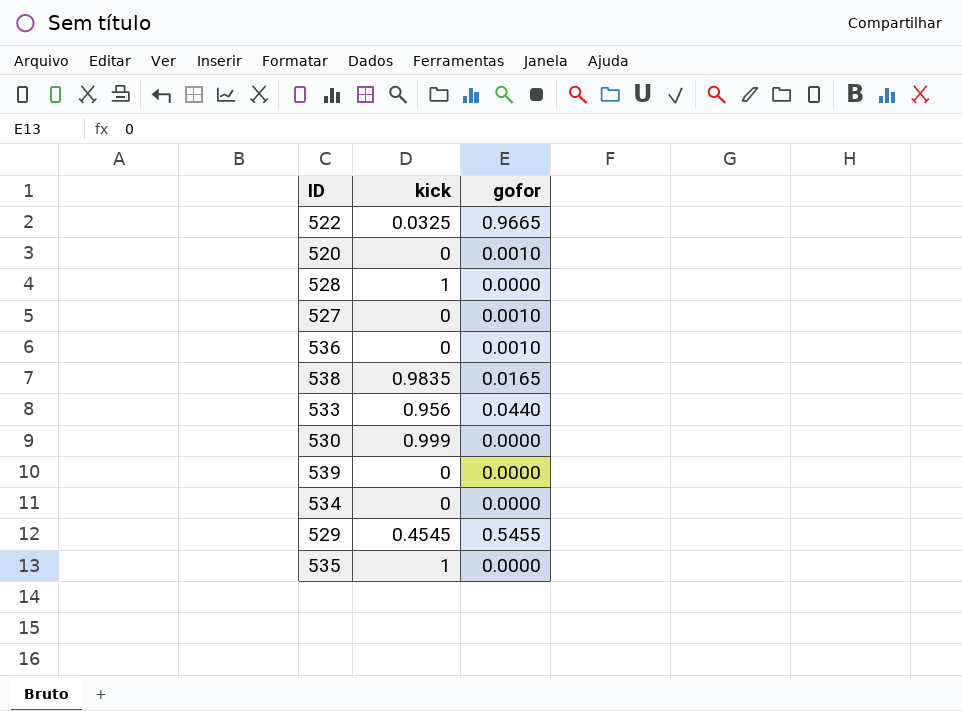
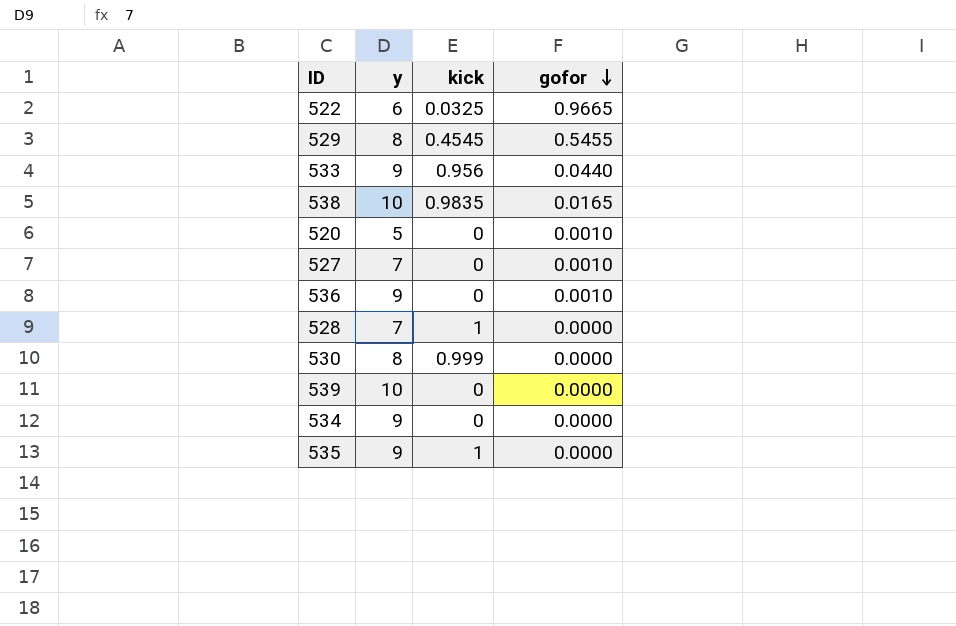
row order: none -> gofor descending
column y | position: none -> 2

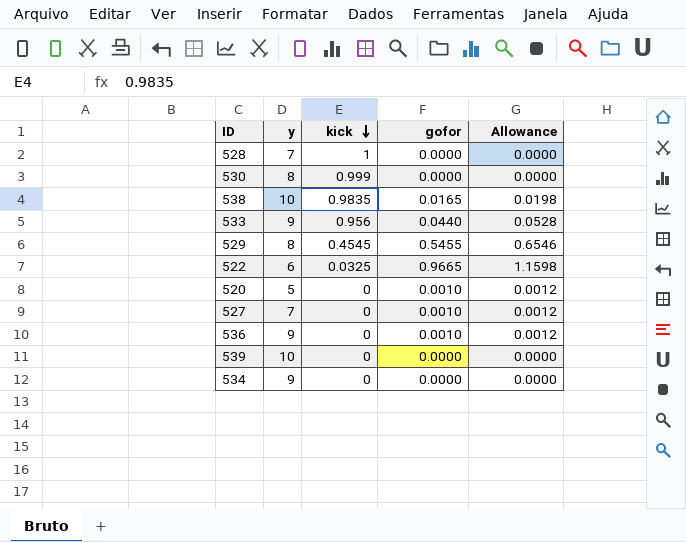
row order: gofor descending -> kick descending
column Allowance | formula: none -> [gofor] * 1.2
row 535: 9 | 1 | 0.0000 -> none

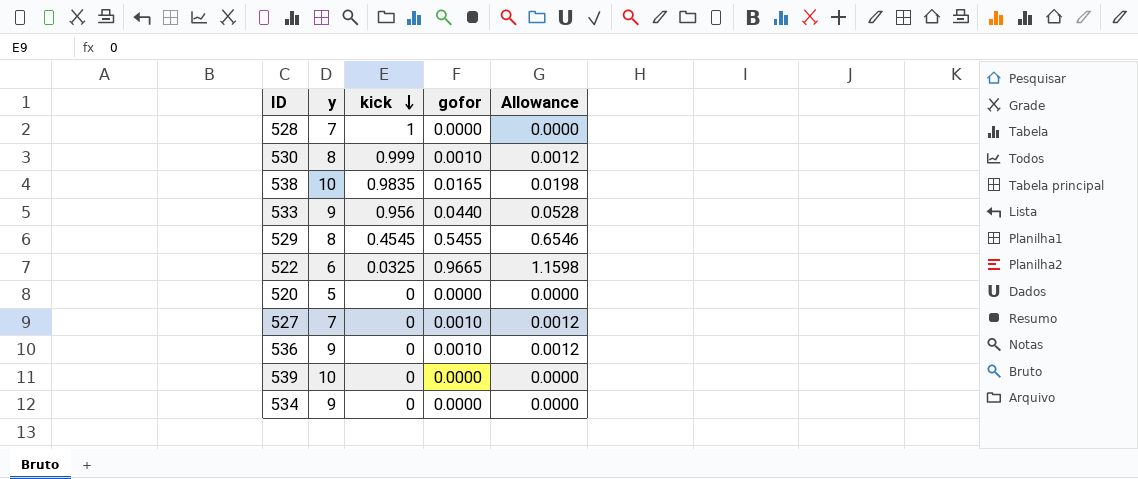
530 | gofor: 0.0000 -> 0.0010
530 | Allowance: 0.0000 -> 0.0012
520 | gofor: 0.0010 -> 0.0000
520 | Allowance: 0.0012 -> 0.0000

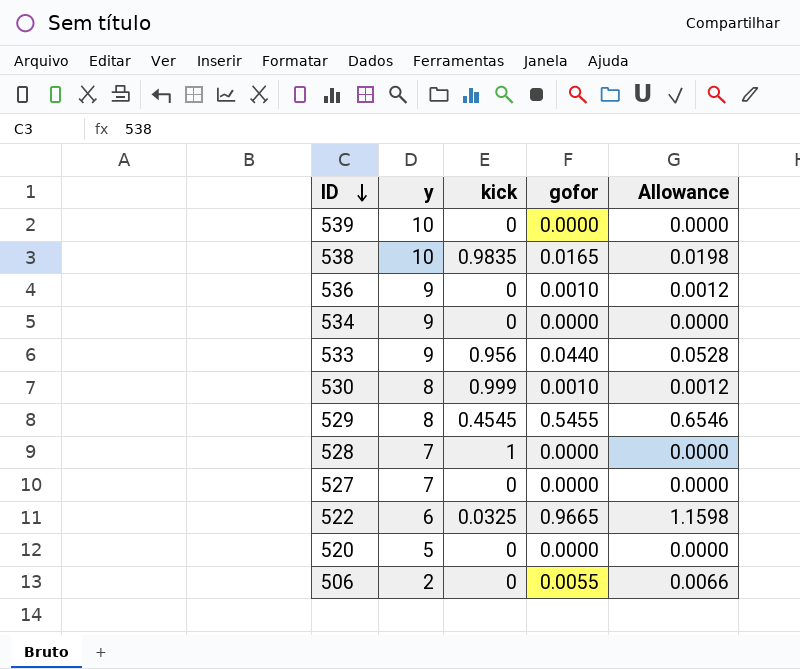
row order: kick descending -> ID descending
527 | gofor: 0.0010 -> 0.0000
527 | Allowance: 0.0012 -> 0.0000
row 506: none -> 2 | 0 | 0.0055 | 0.0066

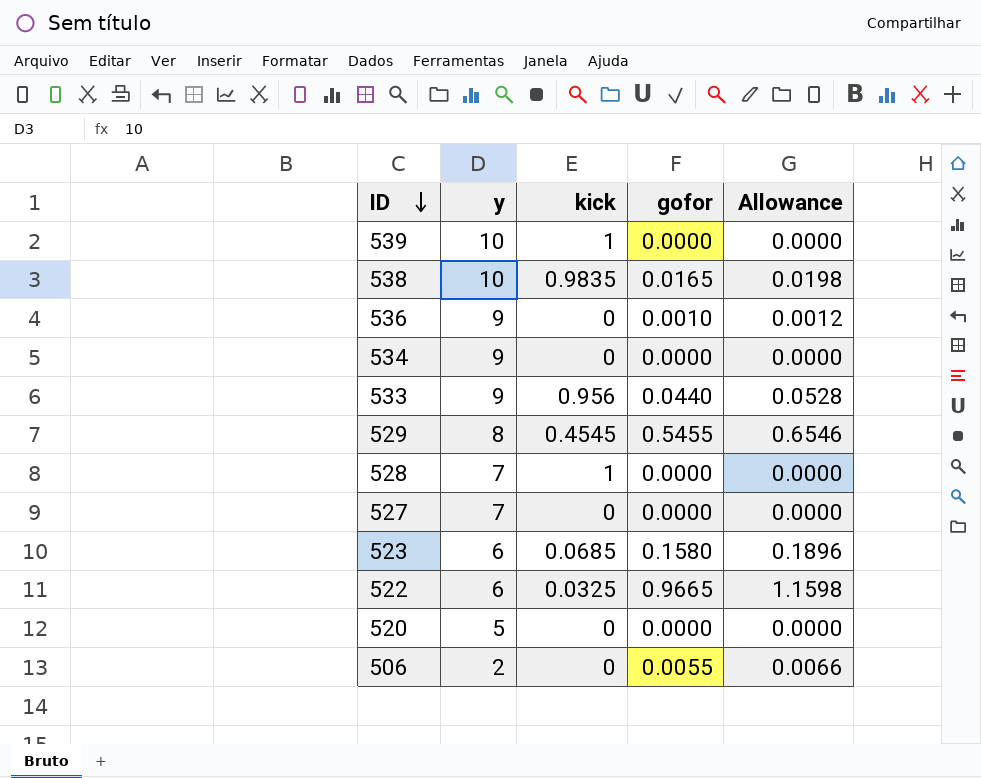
row 530: 8 | 0.999 | 0.0010 | 0.0012 -> none
539 | kick: 0 -> 1
row 523: none -> 6 | 0.0685 | 0.1580 | 0.1896

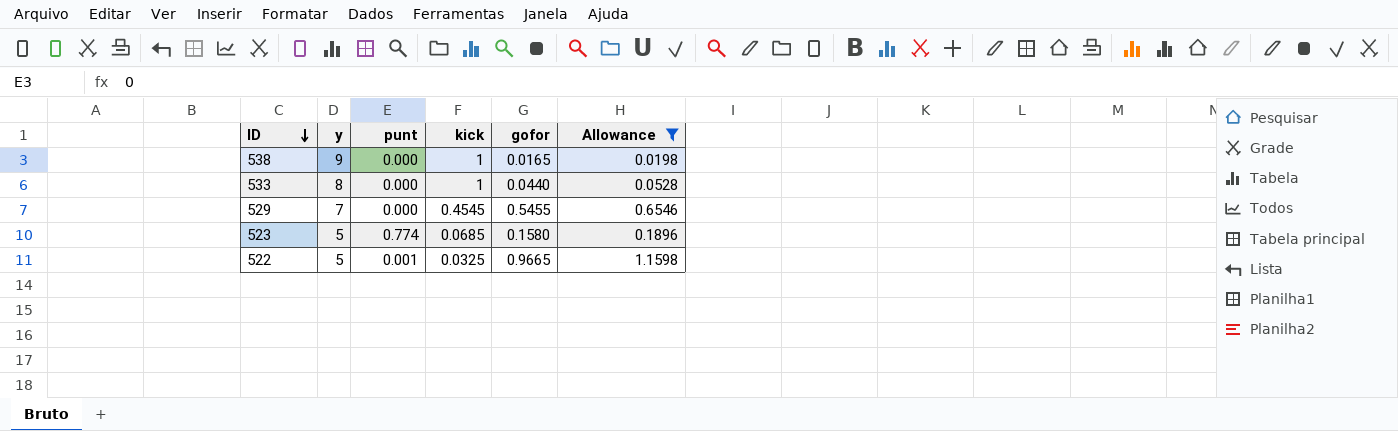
filter: none -> Allowance >= 0.0198
column punt | position: none -> 3
538 | y: 10 -> 9
538 | kick: 0.9835 -> 1
533 | y: 9 -> 8
533 | kick: 0.956 -> 1
529 | y: 8 -> 7
523 | y: 6 -> 5
522 | y: 6 -> 5

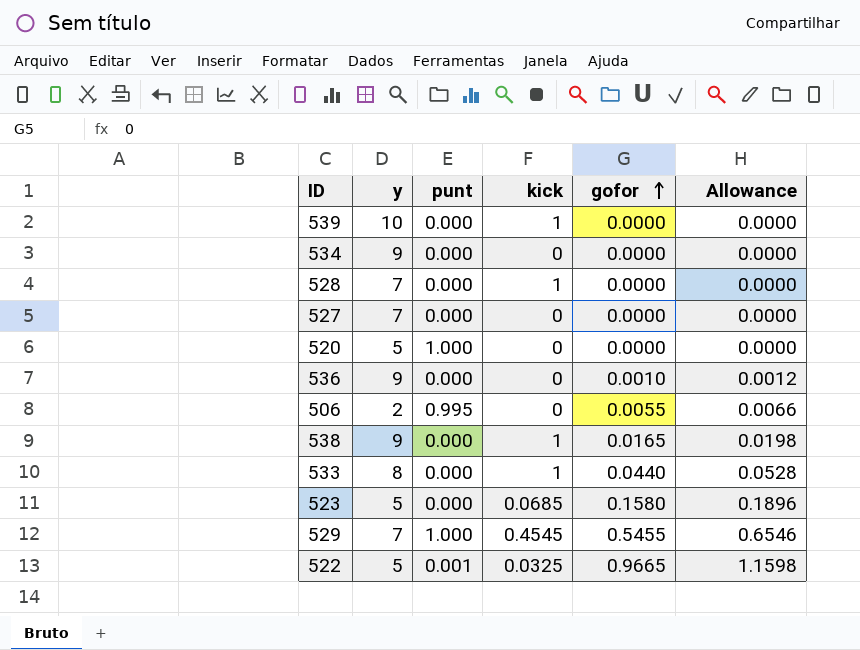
filter: Allowance >= 0.0198 -> none
row order: ID descending -> gofor ascending
523 | punt: 0.774 -> 0.000
529 | punt: 0.000 -> 1.000

